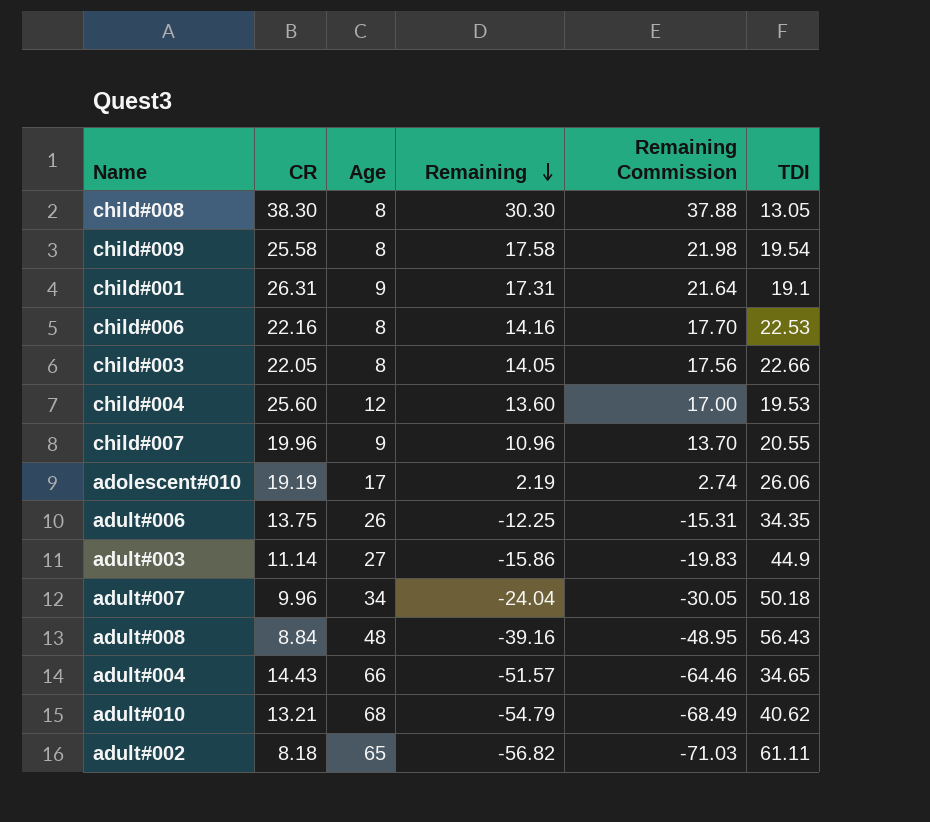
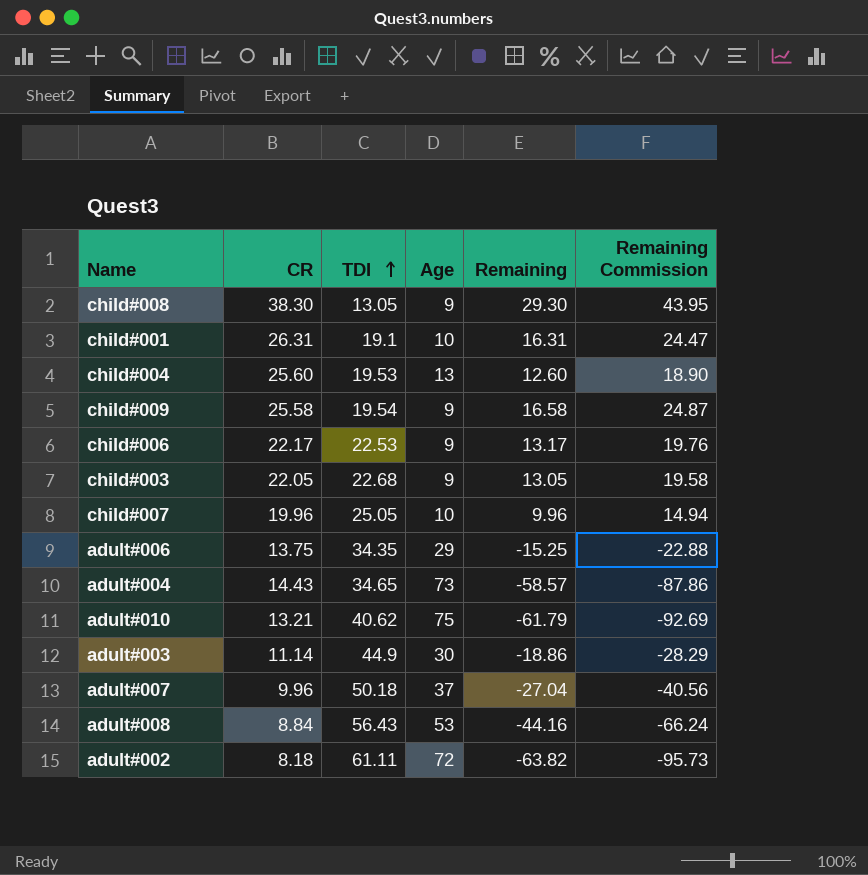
row order: Remaining descending -> TDI ascending
column TDI | position: 6 -> 3
column Remaining Commission | formula: [Remaining] * 1.25 -> [Remaining] * 1.5
row adolescent#010: 19.19 | 17 | 2.19 | 2.74 | 26.06 -> none
child#008 | Age: 8 -> 9
child#008 | Remaining: 30.30 -> 29.30
child#001 | Age: 9 -> 10
child#001 | Remaining: 17.31 -> 16.31
child#004 | Age: 12 -> 13
child#004 | Remaining: 13.60 -> 12.60
child#009 | Age: 8 -> 9
child#009 | Remaining: 17.58 -> 16.58
child#006 | CR: 22.16 -> 22.17
child#006 | Age: 8 -> 9
child#006 | Remaining: 14.16 -> 13.17
child#003 | TDI: 22.66 -> 22.68
child#003 | Age: 8 -> 9
child#003 | Remaining: 14.05 -> 13.05
child#007 | TDI: 20.55 -> 25.05
child#007 | Age: 9 -> 10
child#007 | Remaining: 10.96 -> 9.96
adult#006 | Age: 26 -> 29
adult#006 | Remaining: -12.25 -> -15.25
adult#004 | Age: 66 -> 73
adult#004 | Remaining: -51.57 -> -58.57
adult#010 | Age: 68 -> 75
adult#010 | Remaining: -54.79 -> -61.79
adult#003 | Age: 27 -> 30
adult#003 | Remaining: -15.86 -> -18.86
adult#007 | Age: 34 -> 37
adult#007 | Remaining: -24.04 -> -27.04
adult#008 | Age: 48 -> 53
adult#008 | Remaining: -39.16 -> -44.16
adult#002 | Age: 65 -> 72
adult#002 | Remaining: -56.82 -> -63.82

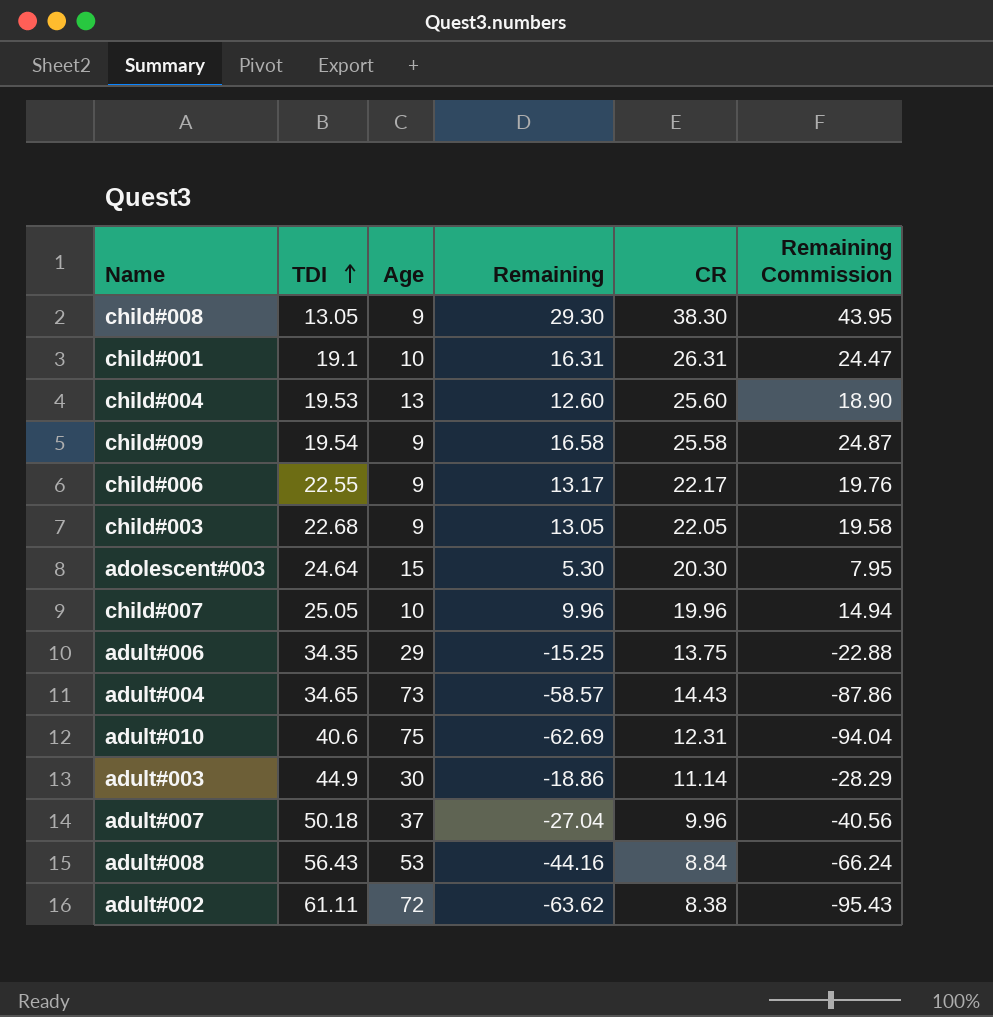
column CR | position: 2 -> 5
child#006 | TDI: 22.53 -> 22.55
row adolescent#003: none -> 24.64 | 15 | 5.30 | 20.30 | 7.95
adult#010 | TDI: 40.62 -> 40.6
adult#010 | Remaining: -61.79 -> -62.69
adult#010 | CR: 13.21 -> 12.31
adult#010 | Remaining Commission: -92.69 -> -94.04
adult#002 | Remaining: -63.82 -> -63.62
adult#002 | CR: 8.18 -> 8.38
adult#002 | Remaining Commission: -95.73 -> -95.43

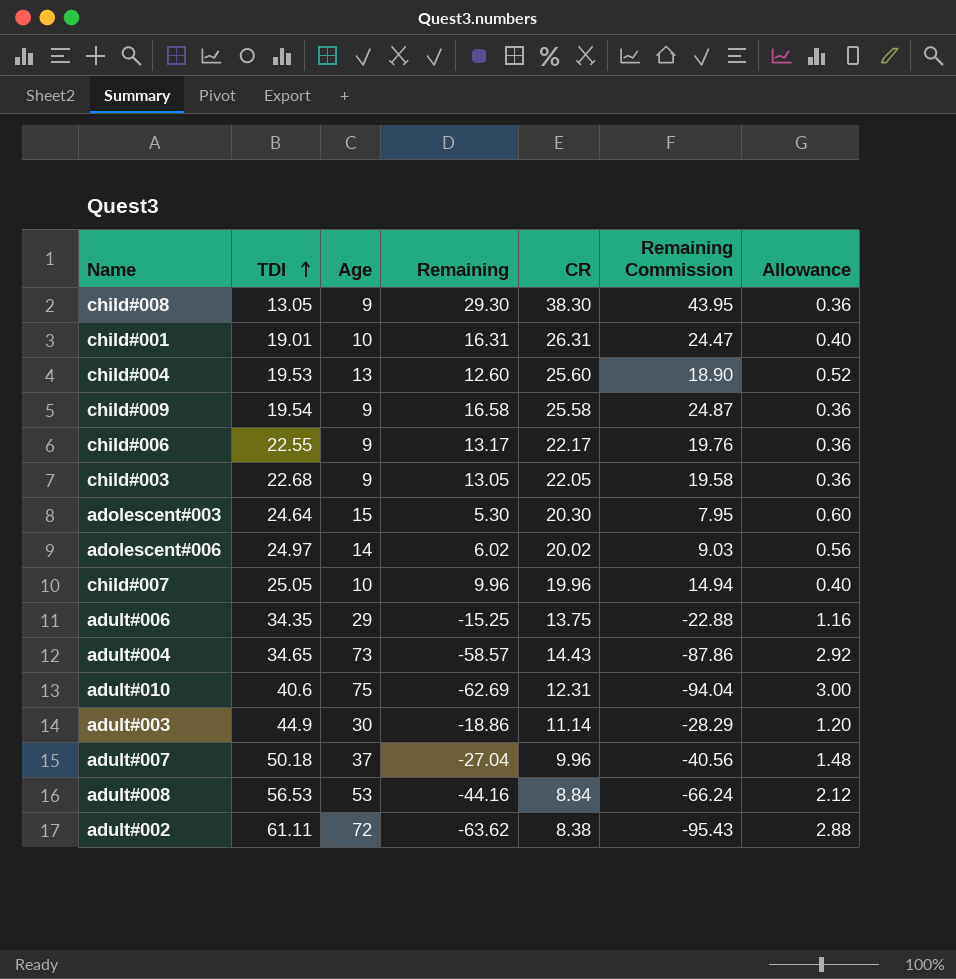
column Allowance | formula: none -> [Age] * 0.04
child#001 | TDI: 19.1 -> 19.01
row adolescent#006: none -> 24.97 | 14 | 6.02 | 20.02 | 9.03 | 0.56
adult#008 | TDI: 56.43 -> 56.53

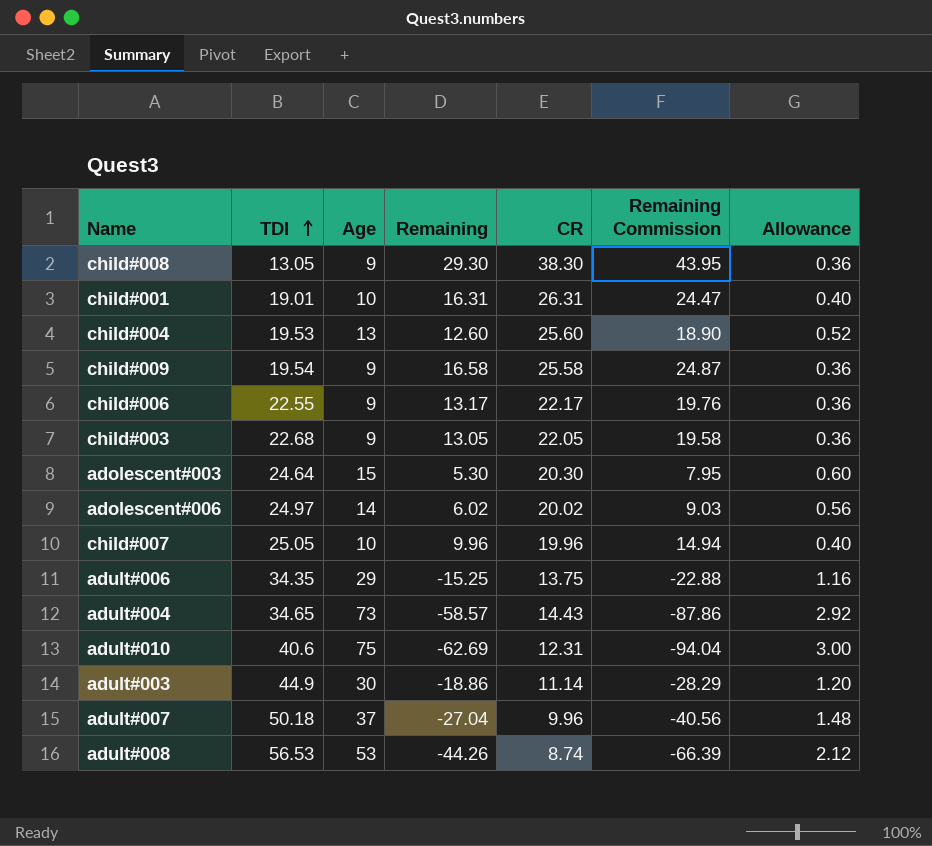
row adult#002: 61.11 | 72 | -63.62 | 8.38 | -95.43 | 2.88 -> none
adult#008 | Remaining: -44.16 -> -44.26
adult#008 | CR: 8.84 -> 8.74
adult#008 | Remaining Commission: -66.24 -> -66.39

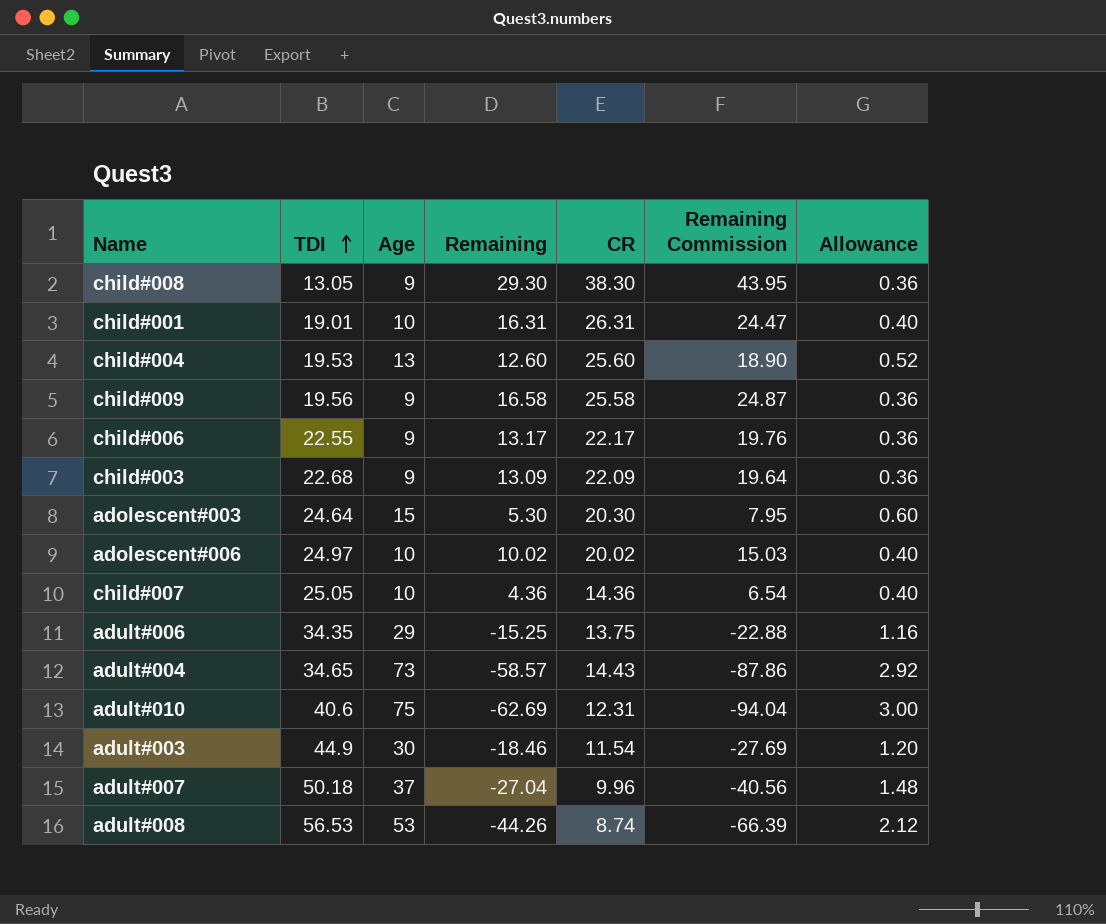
child#009 | TDI: 19.54 -> 19.56
child#003 | Remaining: 13.05 -> 13.09
child#003 | CR: 22.05 -> 22.09
child#003 | Remaining Commission: 19.58 -> 19.64
adolescent#006 | Age: 14 -> 10
adolescent#006 | Remaining: 6.02 -> 10.02
adolescent#006 | Remaining Commission: 9.03 -> 15.03
adolescent#006 | Allowance: 0.56 -> 0.40
child#007 | Remaining: 9.96 -> 4.36
child#007 | CR: 19.96 -> 14.36
child#007 | Remaining Commission: 14.94 -> 6.54
adult#003 | Remaining: -18.86 -> -18.46
adult#003 | CR: 11.14 -> 11.54
adult#003 | Remaining Commission: -28.29 -> -27.69

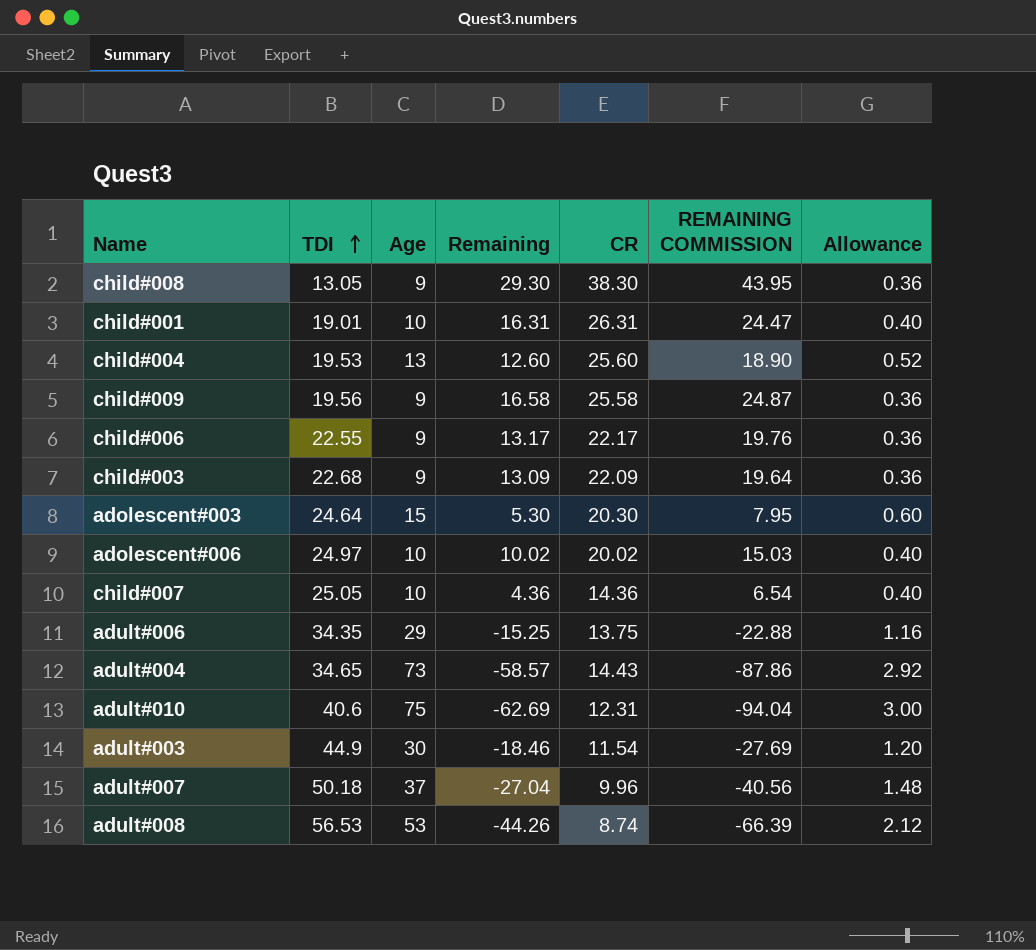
column name: Remaining Commission -> REMAINING COMMISSION

